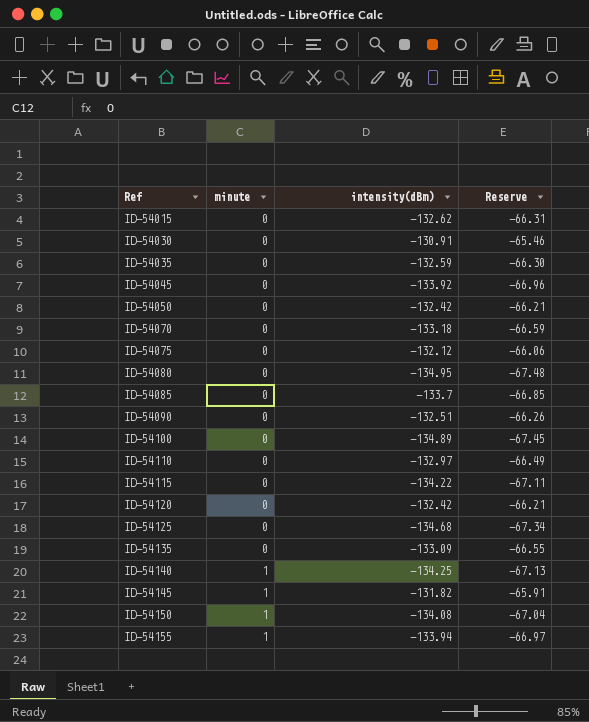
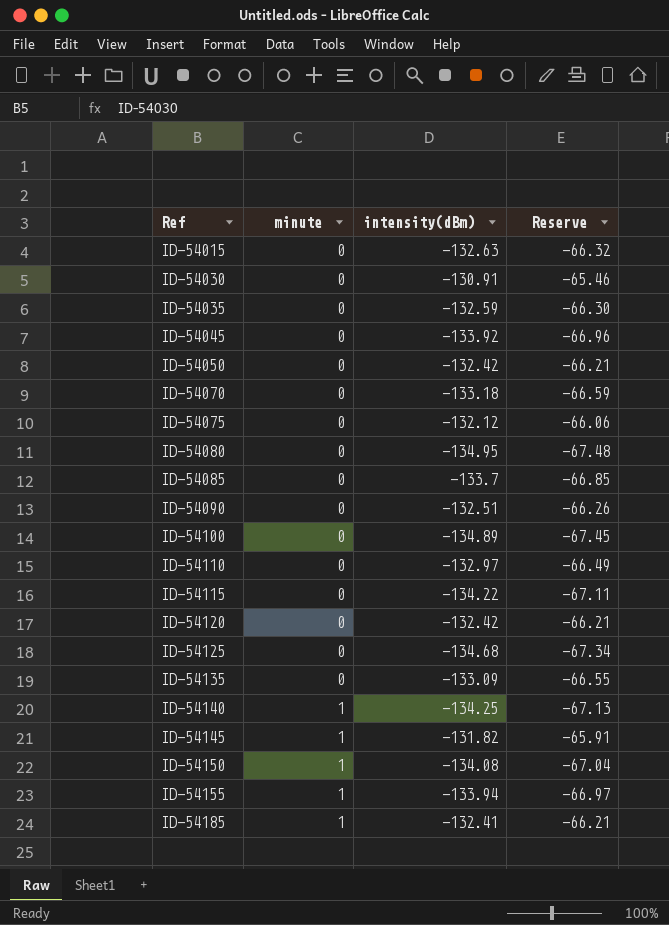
ID-54015 | intensity(dBm): -132.62 -> -132.63
ID-54015 | Reserve: -66.31 -> -66.32
row ID-54185: none -> 1 | -132.41 | -66.21

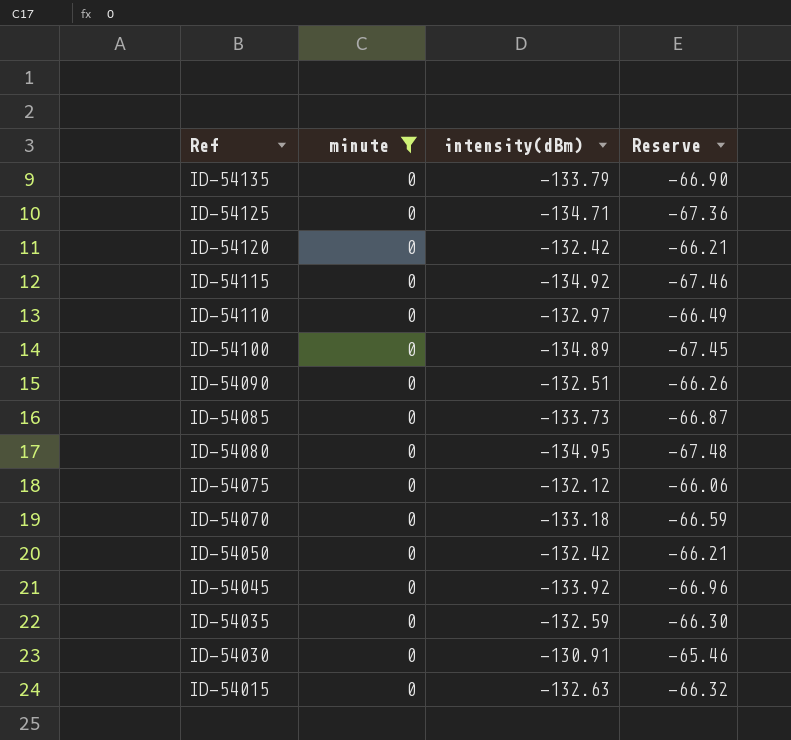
filter: none -> minute = 0
row order: Ref ascending -> Ref descending
ID-54135 | intensity(dBm): -133.09 -> -133.79
ID-54135 | Reserve: -66.55 -> -66.90
ID-54125 | intensity(dBm): -134.68 -> -134.71
ID-54125 | Reserve: -67.34 -> -67.36
ID-54115 | intensity(dBm): -134.22 -> -134.92
ID-54115 | Reserve: -67.11 -> -67.46
ID-54085 | intensity(dBm): -133.7 -> -133.73
ID-54085 | Reserve: -66.85 -> -66.87

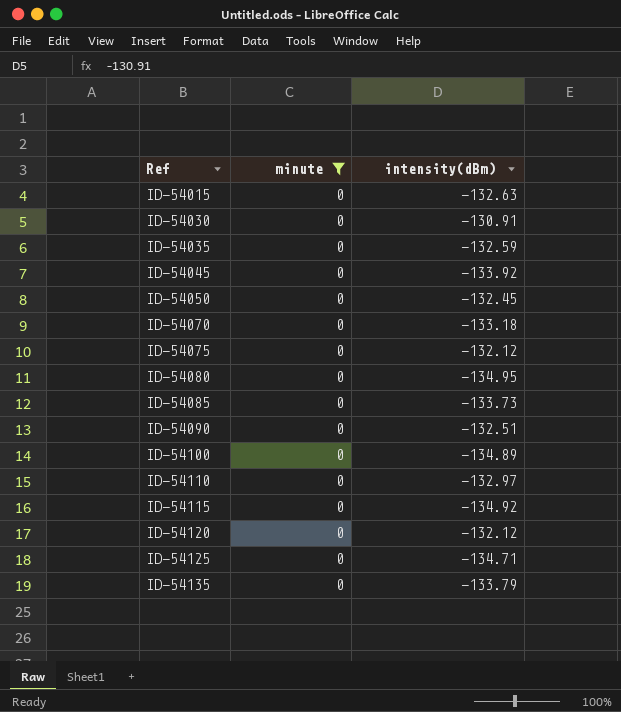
row order: Ref descending -> Ref ascending
column Reserve | formula: [intensity(dBm)] * 0.5 -> none
ID-54050 | intensity(dBm): -132.42 -> -132.45
ID-54120 | intensity(dBm): -132.42 -> -132.12

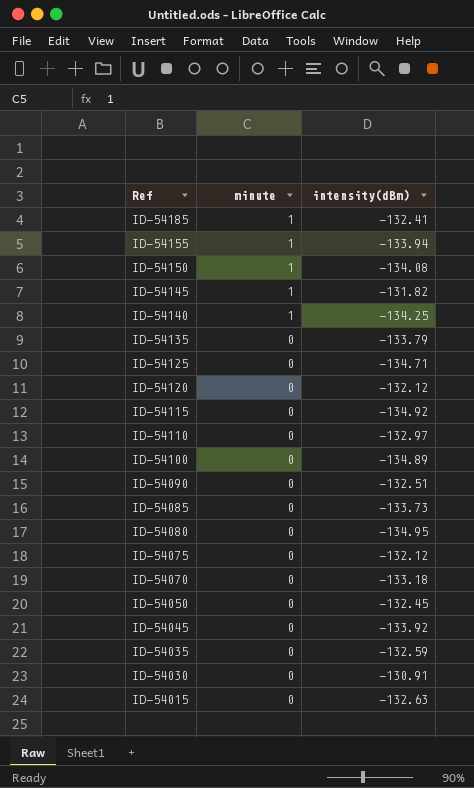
filter: minute = 0 -> none
row order: Ref ascending -> Ref descending

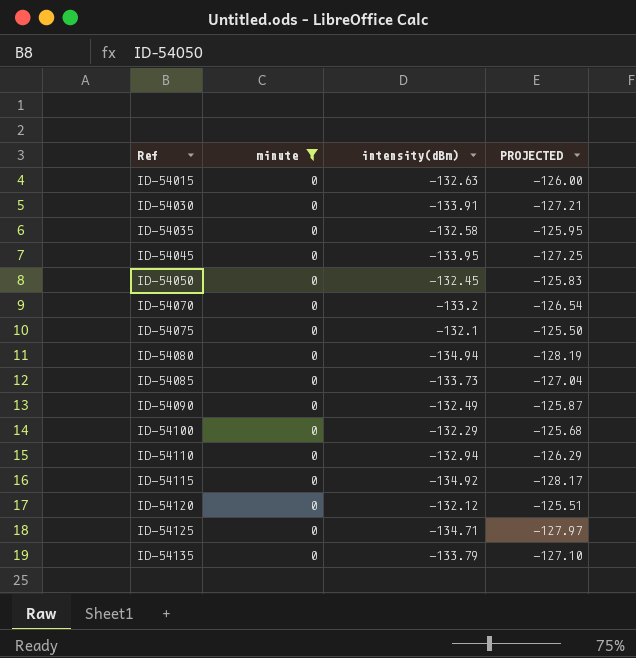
filter: none -> minute = 0
row order: Ref descending -> Ref ascending
column PROJECTED | formula: none -> [intensity(dBm)] * 0.95
ID-54030 | intensity(dBm): -130.91 -> -133.91
ID-54035 | intensity(dBm): -132.59 -> -132.58
ID-54045 | intensity(dBm): -133.92 -> -133.95
ID-54070 | intensity(dBm): -133.18 -> -133.2
ID-54075 | intensity(dBm): -132.12 -> -132.1
ID-54080 | intensity(dBm): -134.95 -> -134.94
ID-54090 | intensity(dBm): -132.51 -> -132.49
ID-54100 | intensity(dBm): -134.89 -> -132.29
ID-54110 | intensity(dBm): -132.97 -> -132.94

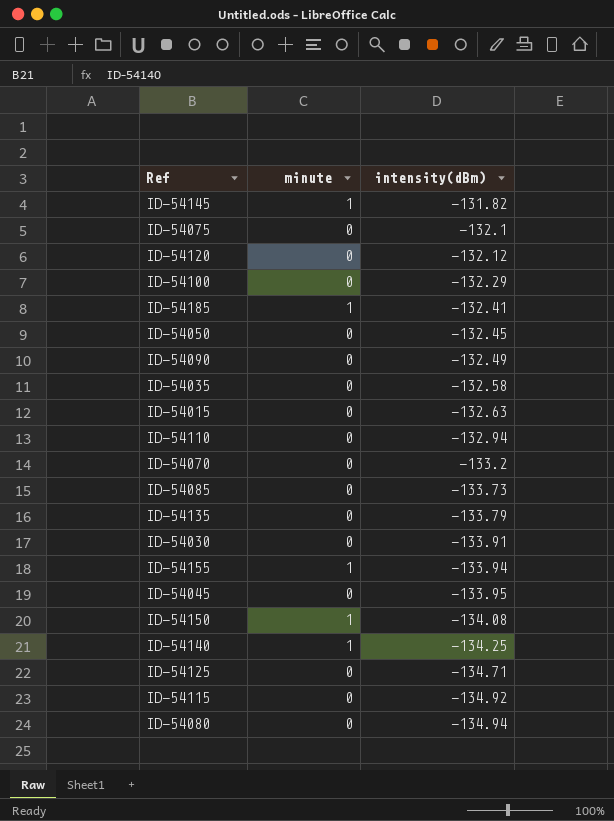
filter: minute = 0 -> none
row order: Ref ascending -> intensity(dBm) descending
column PROJECTED | formula: [intensity(dBm)] * 0.95 -> none

